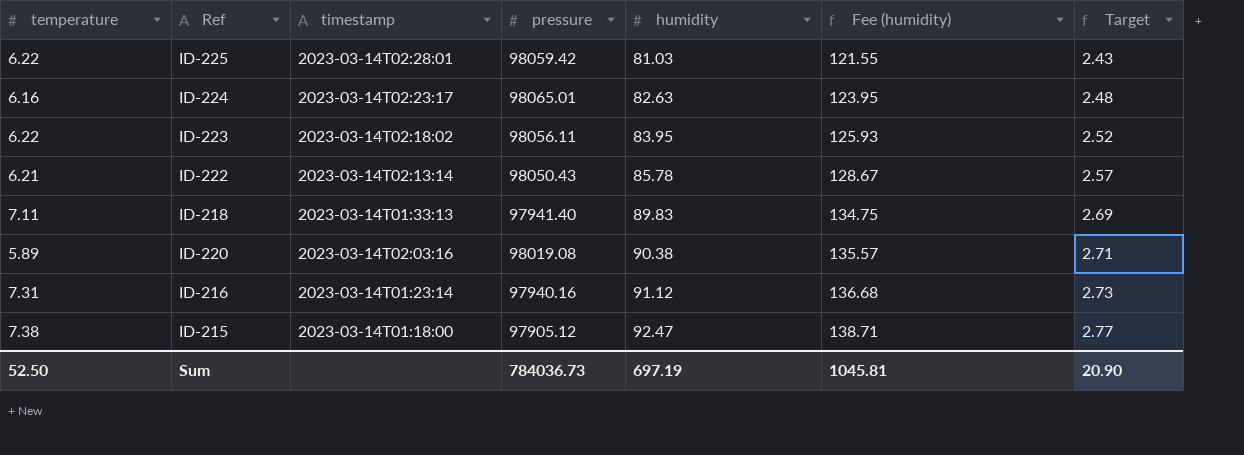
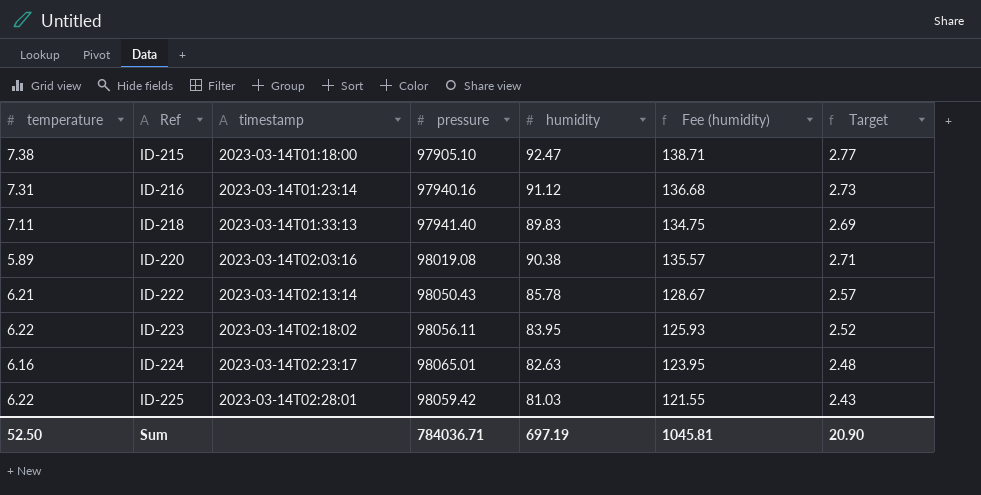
row order: humidity ascending -> Ref ascending
ID-215 | pressure: 97905.12 -> 97905.10
Sum | pressure: 784036.73 -> 784036.71

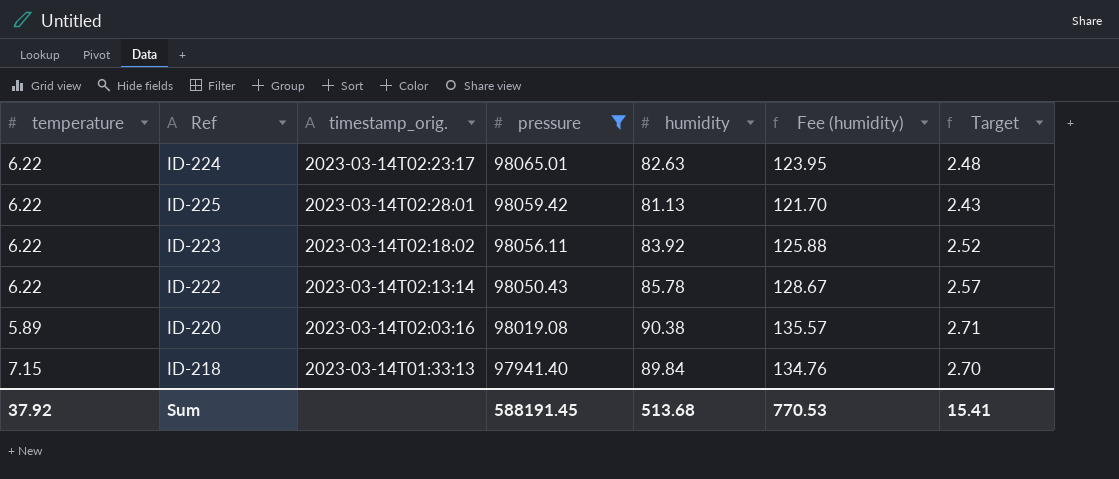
filter: none -> pressure >= 97941.40
row order: Ref ascending -> pressure descending
column name: timestamp -> timestamp_orig.
ID-224 | temperature: 6.16 -> 6.22
ID-225 | humidity: 81.03 -> 81.13
ID-225 | Fee (humidity): 121.55 -> 121.70
ID-223 | humidity: 83.95 -> 83.92
ID-223 | Fee (humidity): 125.93 -> 125.88
ID-222 | temperature: 6.21 -> 6.22
ID-218 | temperature: 7.11 -> 7.15
ID-218 | humidity: 89.83 -> 89.84
ID-218 | Fee (humidity): 134.75 -> 134.76
ID-218 | Target: 2.69 -> 2.70
Sum | temperature: 52.50 -> 37.92
Sum | pressure: 784036.71 -> 588191.45
Sum | humidity: 697.19 -> 513.68
Sum | Fee (humidity): 1045.81 -> 770.53
Sum | Target: 20.90 -> 15.41

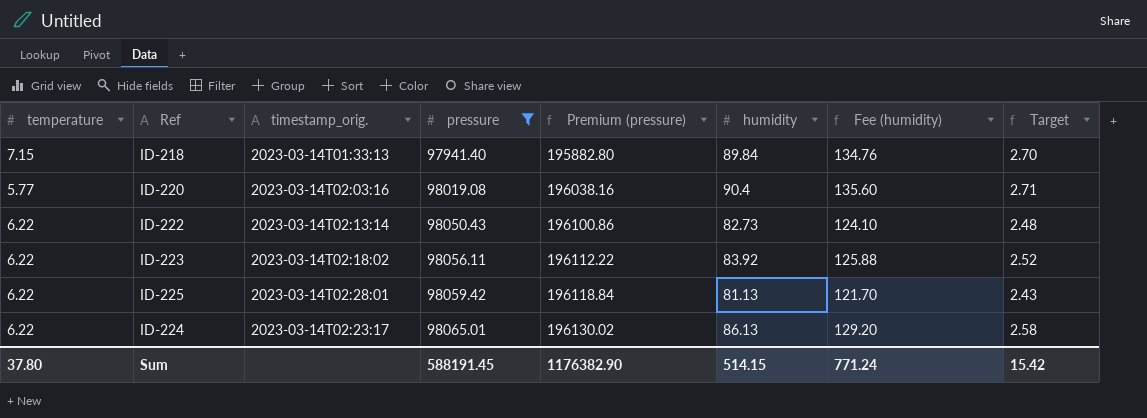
row order: pressure descending -> pressure ascending
column Premium (pressure) | formula: none -> [pressure] * 2
ID-220 | temperature: 5.89 -> 5.77
ID-220 | humidity: 90.38 -> 90.4
ID-220 | Fee (humidity): 135.57 -> 135.60
ID-222 | humidity: 85.78 -> 82.73
ID-222 | Fee (humidity): 128.67 -> 124.10
ID-222 | Target: 2.57 -> 2.48
ID-224 | humidity: 82.63 -> 86.13
ID-224 | Fee (humidity): 123.95 -> 129.20
ID-224 | Target: 2.48 -> 2.58
Sum | temperature: 37.92 -> 37.80
Sum | humidity: 513.68 -> 514.15
Sum | Fee (humidity): 770.53 -> 771.24
Sum | Target: 15.41 -> 15.42

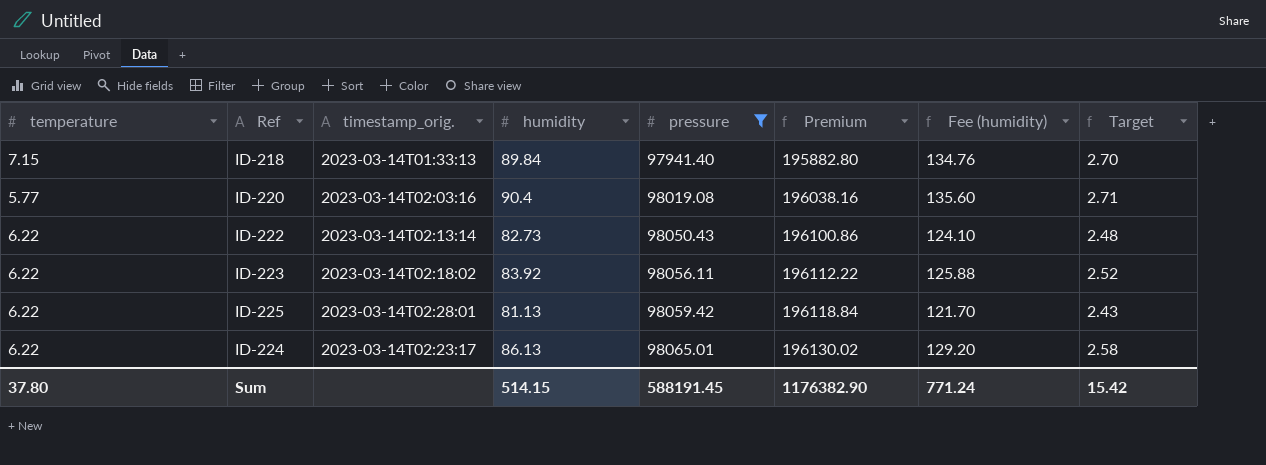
column humidity | position: 6 -> 4
column name: Premium (pressure) -> Premium

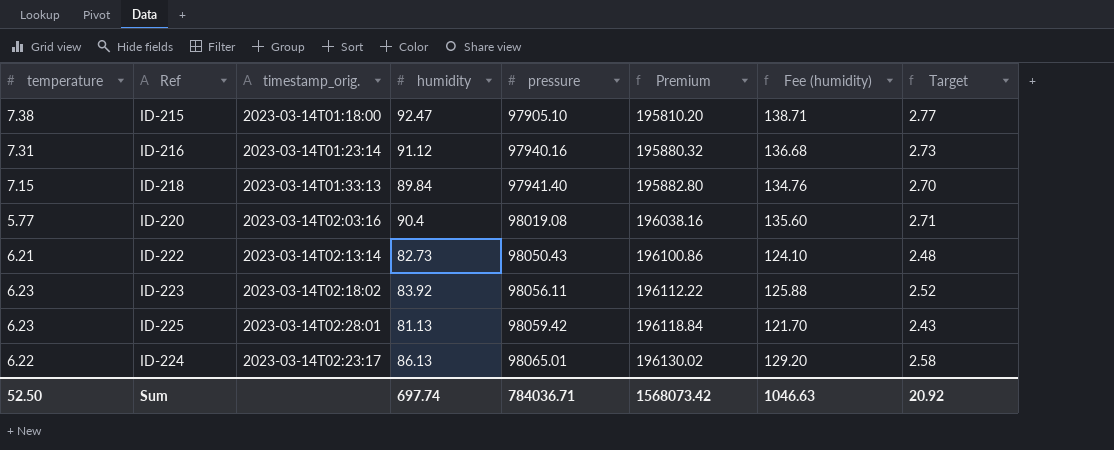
filter: pressure >= 97941.40 -> none
ID-222 | temperature: 6.22 -> 6.21
ID-223 | temperature: 6.22 -> 6.23
ID-225 | temperature: 6.22 -> 6.23
Sum | temperature: 37.80 -> 52.50
Sum | humidity: 514.15 -> 697.74
Sum | pressure: 588191.45 -> 784036.71
Sum | Premium: 1176382.90 -> 1568073.42
Sum | Fee (humidity): 771.24 -> 1046.63
Sum | Target: 15.42 -> 20.92

